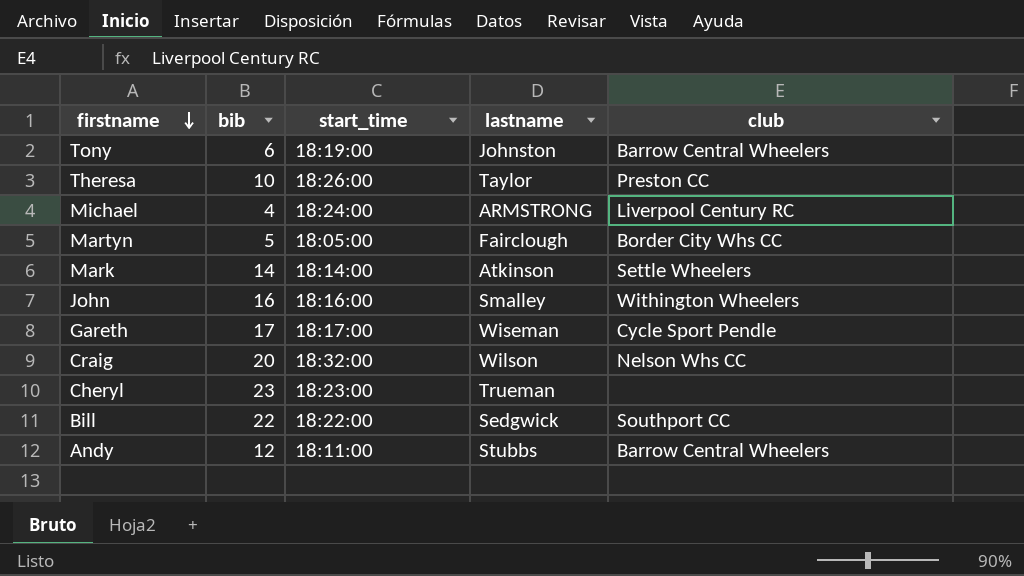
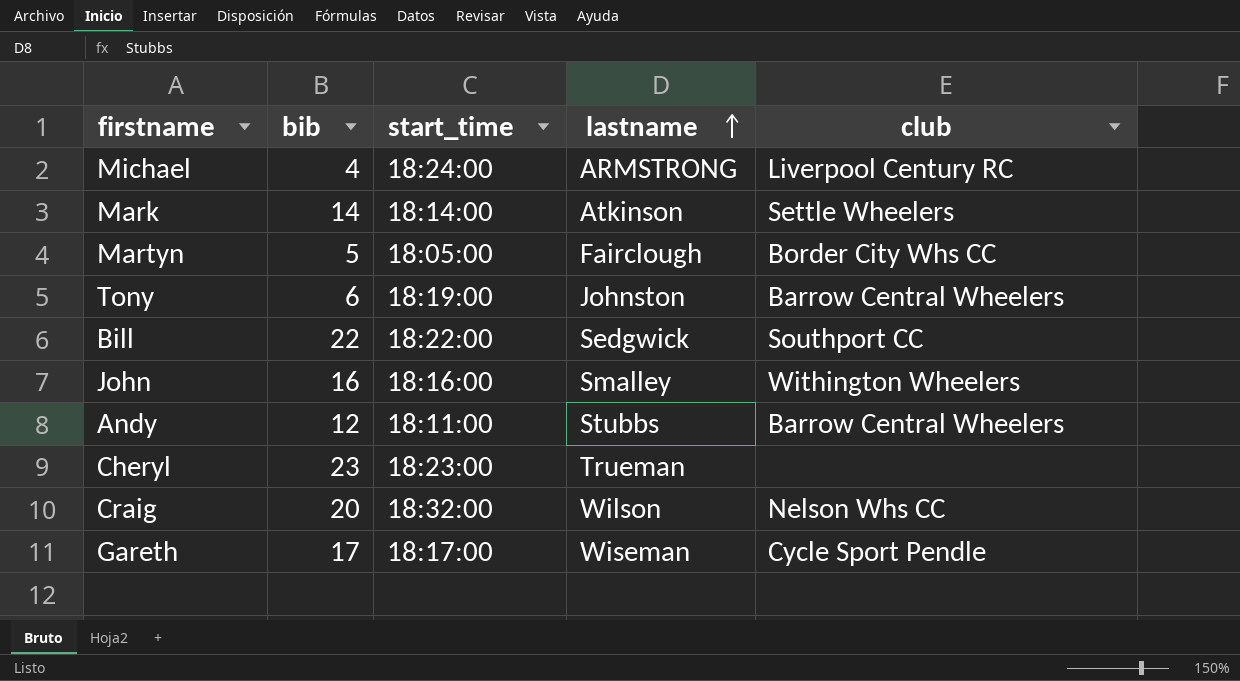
row order: firstname descending -> lastname ascending
row Theresa: 10 | 18:26:00 | Taylor | Preston CC -> none

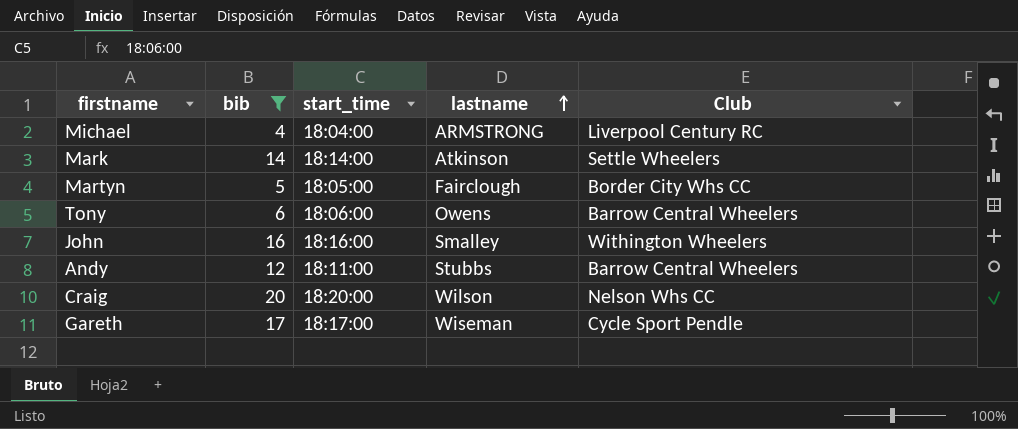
filter: none -> bib <= 20
column name: club -> Club
Michael | start_time: 18:24:00 -> 18:04:00
Tony | start_time: 18:19:00 -> 18:06:00
Tony | lastname: Johnston -> Owens
Craig | start_time: 18:32:00 -> 18:20:00

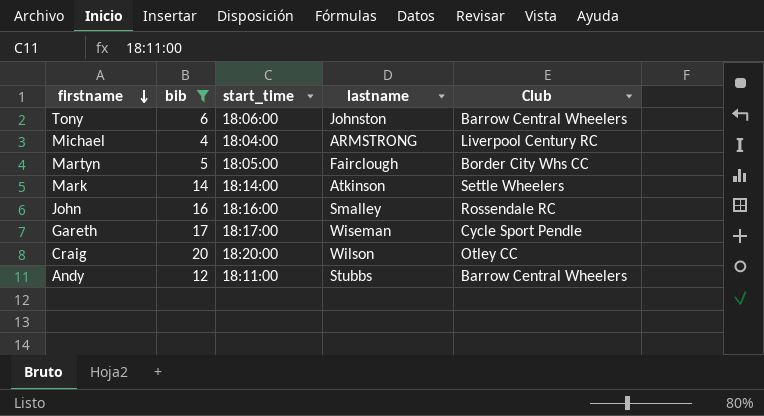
row order: lastname ascending -> firstname descending
Tony | lastname: Owens -> Johnston
John | Club: Withington Wheelers -> Rossendale RC
Craig | Club: Nelson Whs CC -> Otley CC

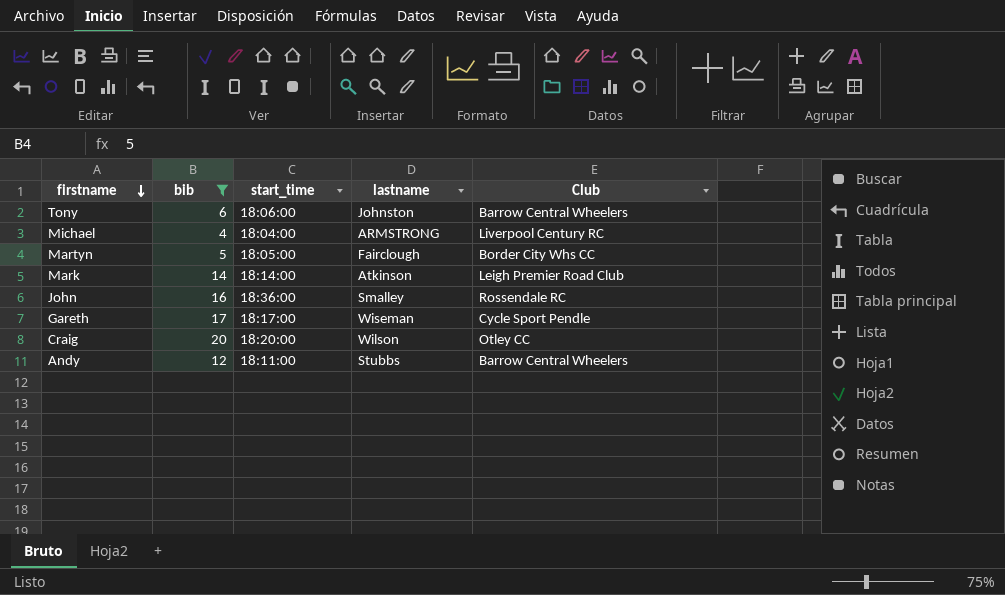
Mark | Club: Settle Wheelers -> Leigh Premier Road Club
John | start_time: 18:16:00 -> 18:36:00

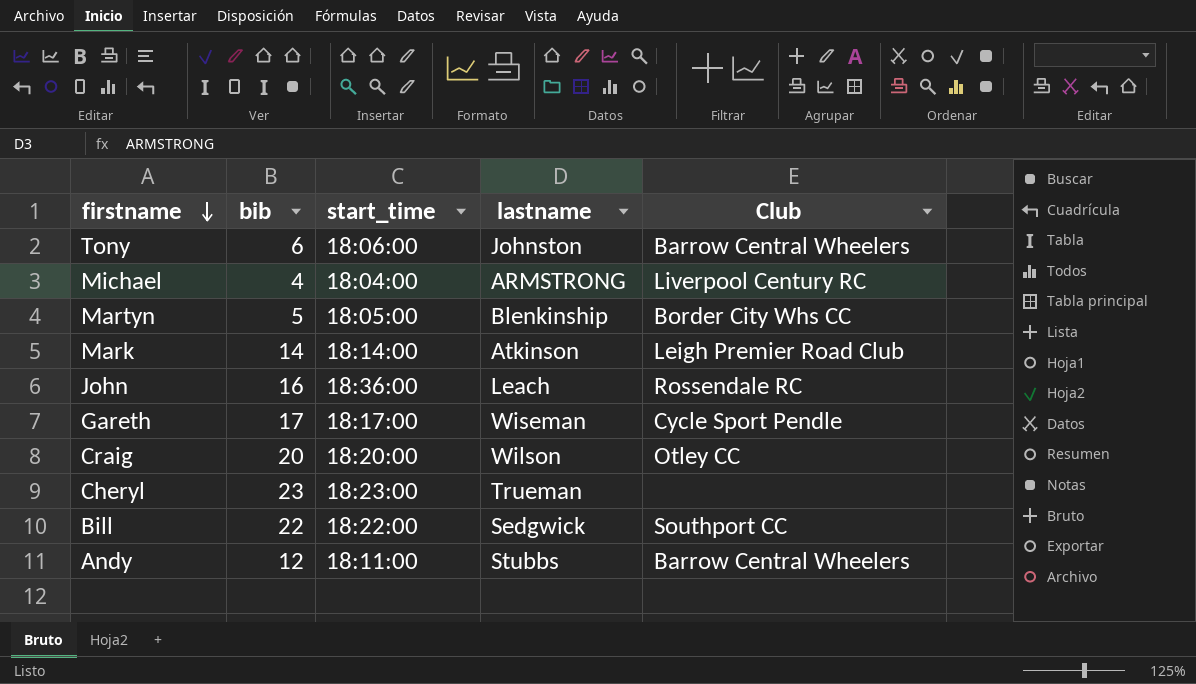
filter: bib <= 20 -> none
Martyn | lastname: Fairclough -> Blenkinship
John | lastname: Smalley -> Leach

